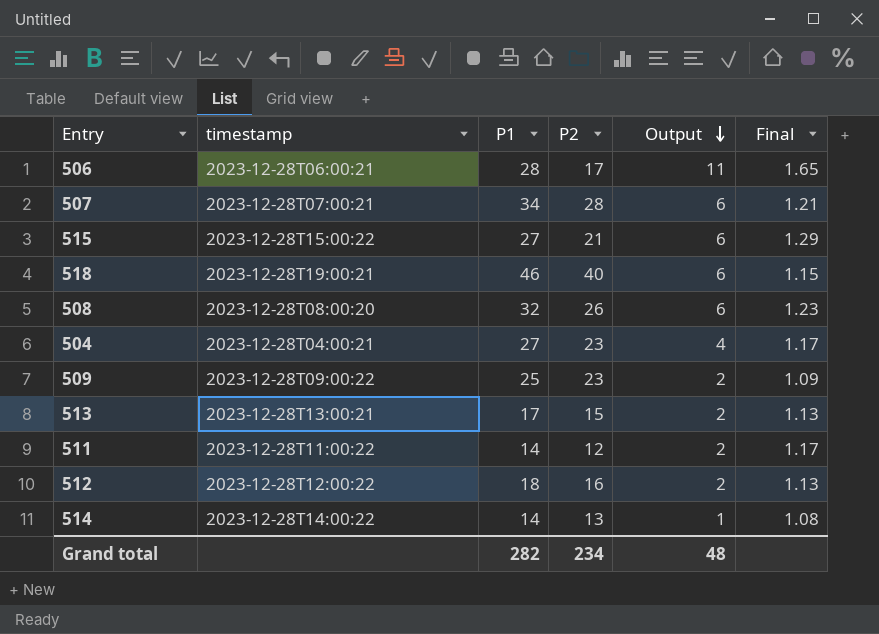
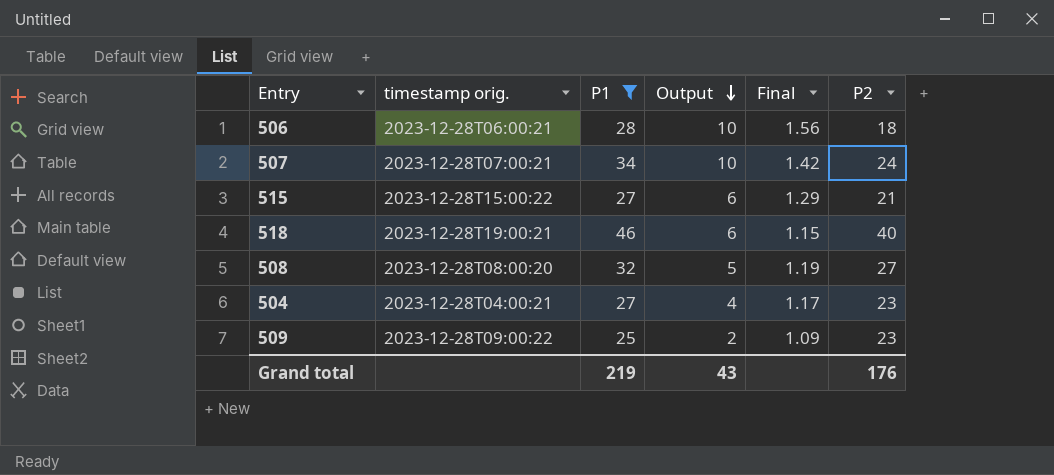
filter: none -> P1 >= 25
column name: timestamp -> timestamp orig.
column P2 | position: 4 -> 6
506 | Output: 11 -> 10
506 | Final: 1.65 -> 1.56
506 | P2: 17 -> 18
507 | Output: 6 -> 10
507 | Final: 1.21 -> 1.42
507 | P2: 28 -> 24
508 | Output: 6 -> 5
508 | Final: 1.23 -> 1.19
508 | P2: 26 -> 27
Grand total | P1: 282 -> 219
Grand total | Output: 48 -> 43
Grand total | P2: 234 -> 176

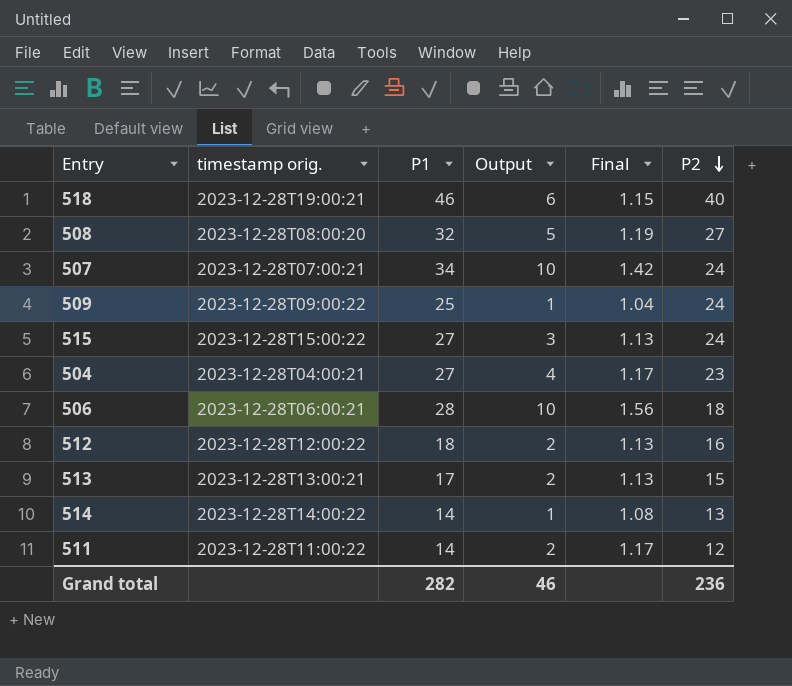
filter: P1 >= 25 -> none
row order: Output descending -> P2 descending
509 | Output: 2 -> 1
509 | Final: 1.09 -> 1.04
509 | P2: 23 -> 24
515 | Output: 6 -> 3
515 | Final: 1.29 -> 1.13
515 | P2: 21 -> 24
Grand total | P1: 219 -> 282
Grand total | Output: 43 -> 46
Grand total | P2: 176 -> 236

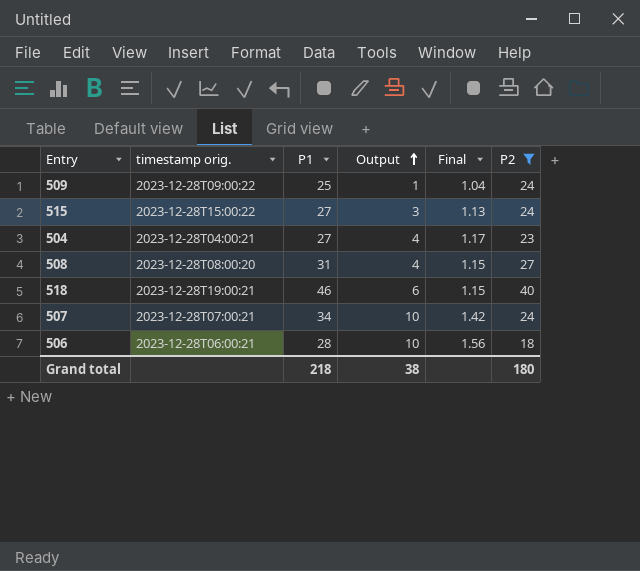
filter: none -> P2 >= 18
row order: P2 descending -> Output ascending
508 | P1: 32 -> 31
508 | Output: 5 -> 4
508 | Final: 1.19 -> 1.15
Grand total | P1: 282 -> 218
Grand total | Output: 46 -> 38
Grand total | P2: 236 -> 180

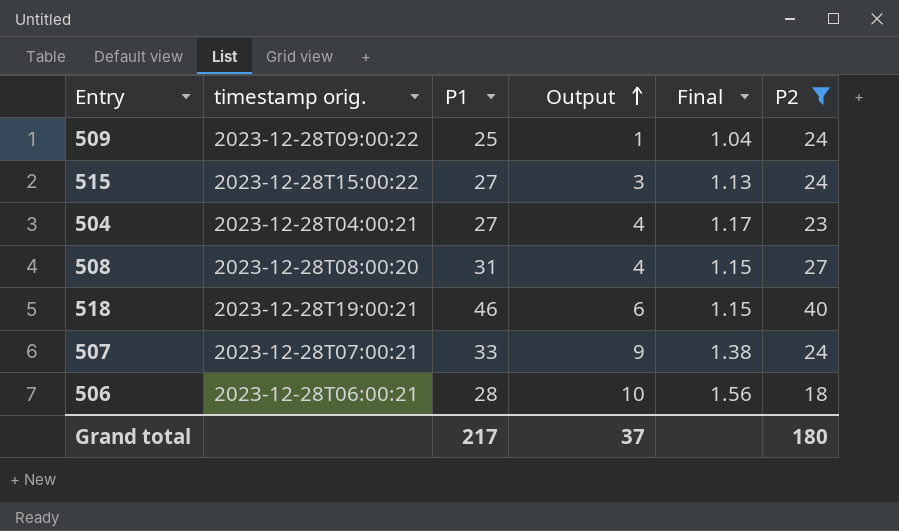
507 | P1: 34 -> 33
507 | Output: 10 -> 9
507 | Final: 1.42 -> 1.38
Grand total | P1: 218 -> 217
Grand total | Output: 38 -> 37

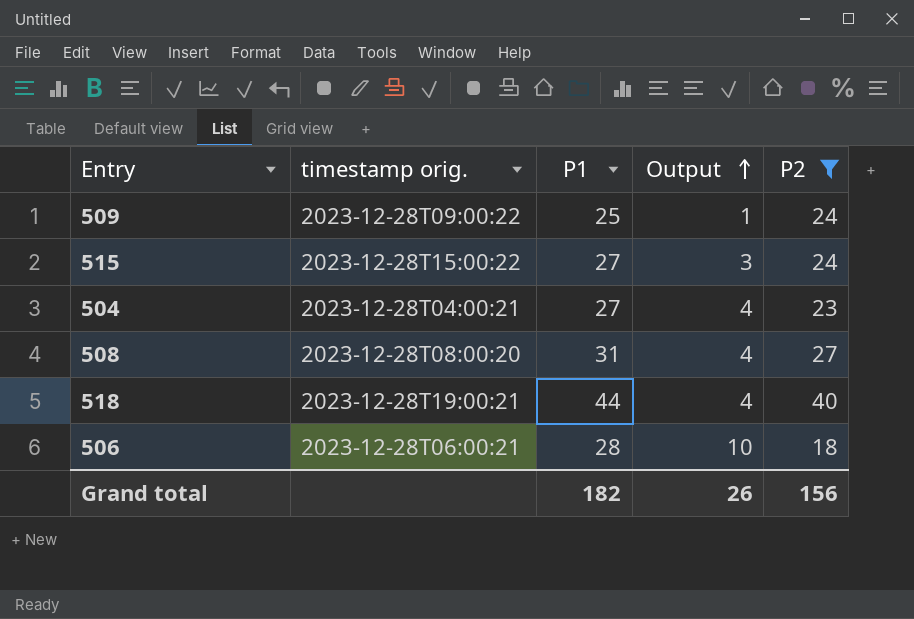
column Final | formula: [P1] / [P2] -> none
row 507: 2023-12-28T07:00:21 | 33 | 9 | 1.38 | 24 -> none
518 | P1: 46 -> 44
518 | Output: 6 -> 4
Grand total | P1: 217 -> 182
Grand total | Output: 37 -> 26
Grand total | P2: 180 -> 156

